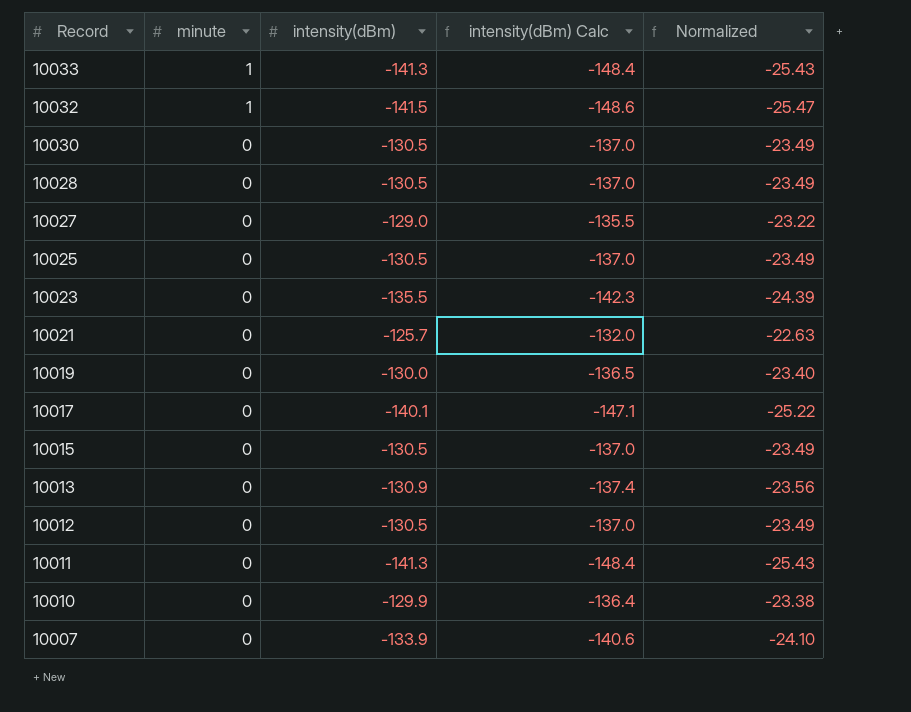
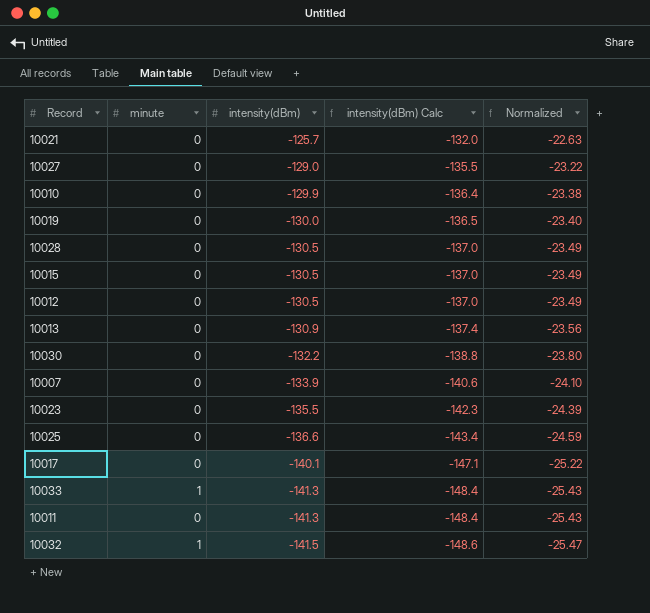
row order: Record descending -> intensity(dBm) descending
10030 | intensity(dBm): -130.5 -> -132.2
10030 | intensity(dBm) Calc: -137.0 -> -138.8
10030 | Normalized: -23.49 -> -23.80
10025 | intensity(dBm): -130.5 -> -136.6
10025 | intensity(dBm) Calc: -137.0 -> -143.4
10025 | Normalized: -23.49 -> -24.59

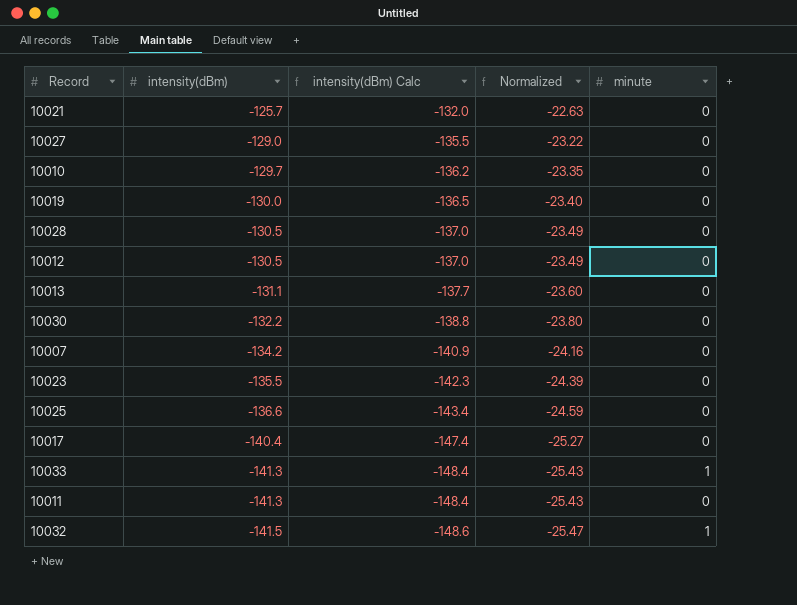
column minute | position: 2 -> 5
row 10015: 0 | -130.5 | -137.0 | -23.49 -> none
10010 | intensity(dBm): -129.9 -> -129.7
10010 | intensity(dBm) Calc: -136.4 -> -136.2
10010 | Normalized: -23.38 -> -23.35
10013 | intensity(dBm): -130.9 -> -131.1
10013 | intensity(dBm) Calc: -137.4 -> -137.7
10013 | Normalized: -23.56 -> -23.60
10007 | intensity(dBm): -133.9 -> -134.2
10007 | intensity(dBm) Calc: -140.6 -> -140.9
10007 | Normalized: -24.10 -> -24.16
10017 | intensity(dBm): -140.1 -> -140.4
10017 | intensity(dBm) Calc: -147.1 -> -147.4
10017 | Normalized: -25.22 -> -25.27

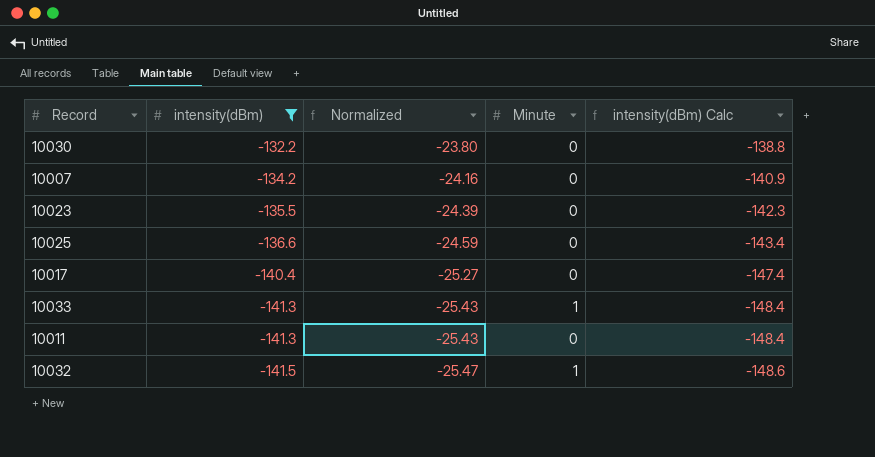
filter: none -> intensity(dBm) <= -132.2
column name: minute -> Minute
column intensity(dBm) Calc | position: 3 -> 5

